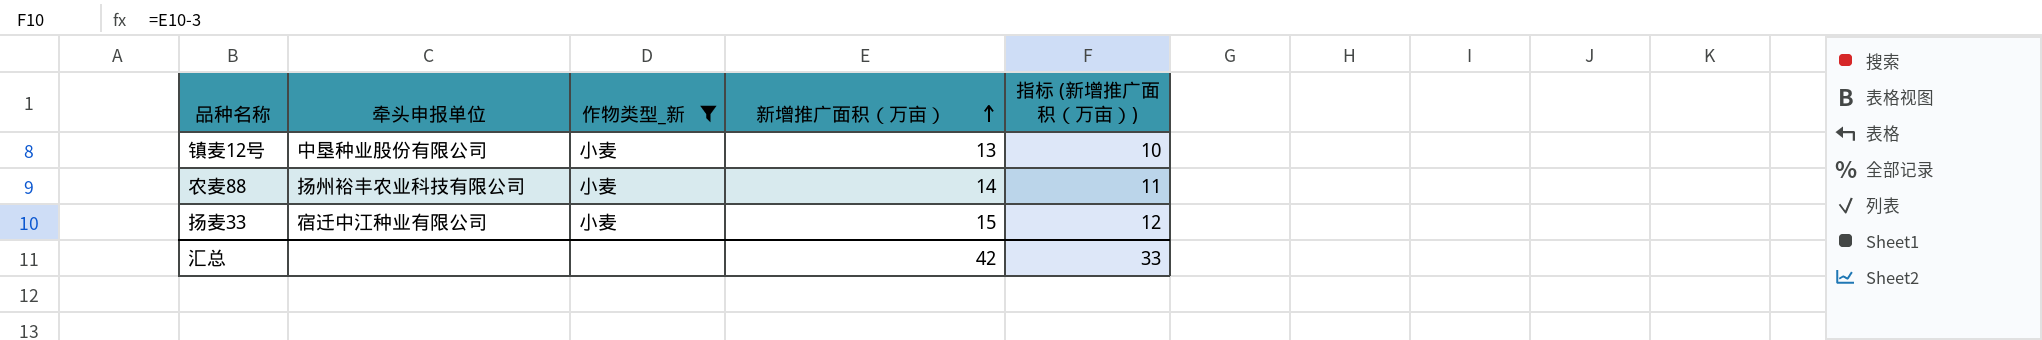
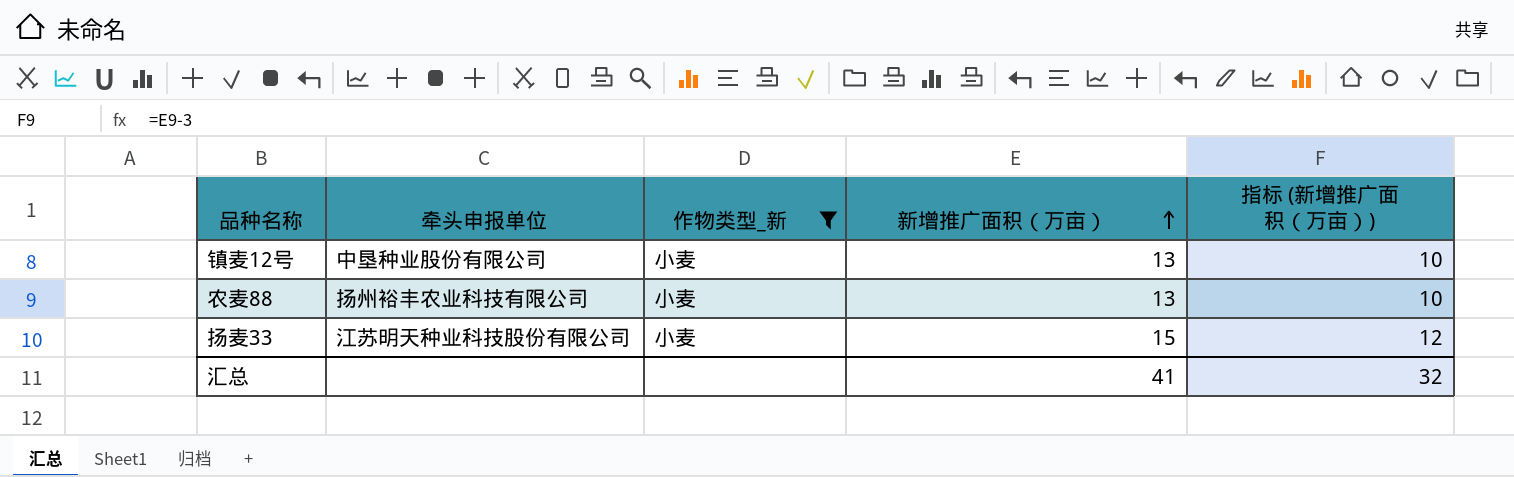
农麦88 | 新增推广面积（万亩）: 14 -> 13
农麦88 | 指标 (新增推广面积（万亩）): 11 -> 10
扬麦33 | 牵头申报单位: 宿迁中江种业有限公司 -> 江苏明天种业科技股份有限公司
汇总 | 新增推广面积（万亩）: 42 -> 41
汇总 | 指标 (新增推广面积（万亩）): 33 -> 32

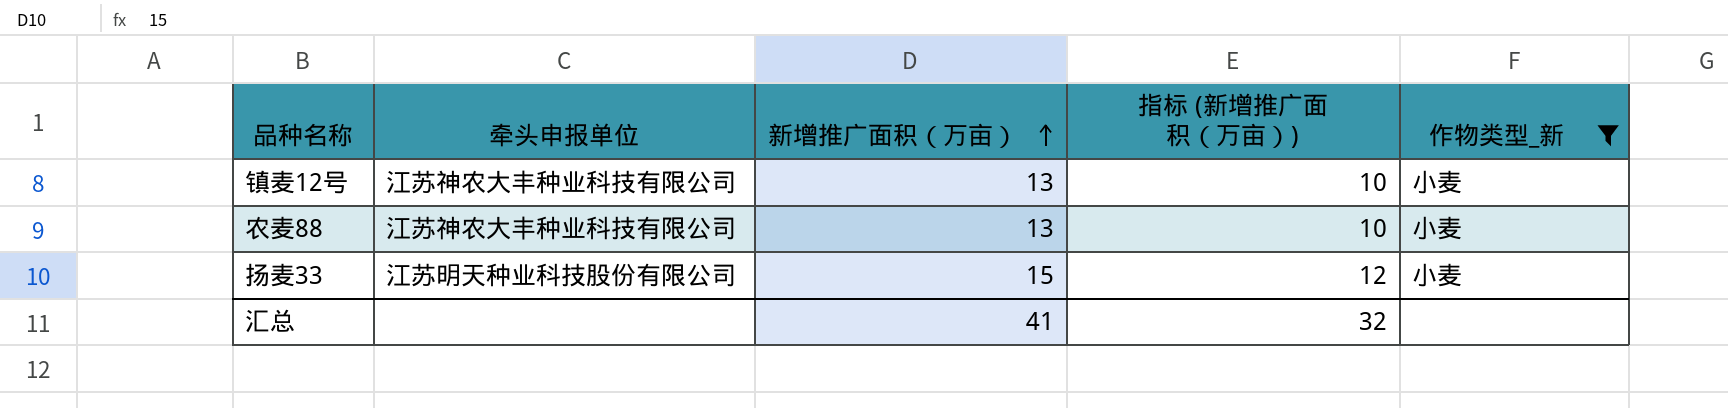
column 作物类型_新 | position: 3 -> 5
镇麦12号 | 牵头申报单位: 中垦种业股份有限公司 -> 江苏神农大丰种业科技有限公司
农麦88 | 牵头申报单位: 扬州裕丰农业科技有限公司 -> 江苏神农大丰种业科技有限公司

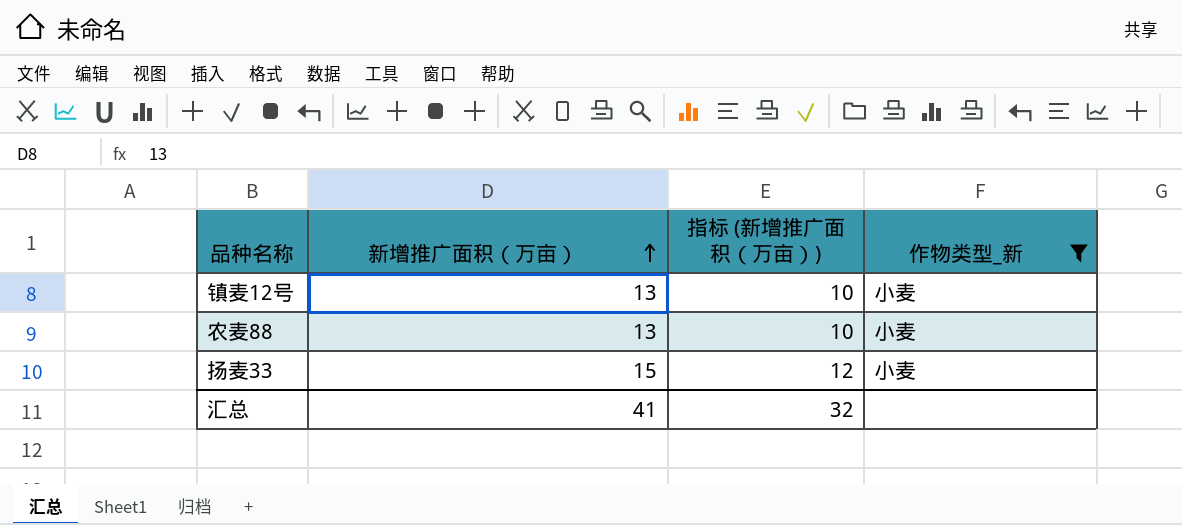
column 牵头申报单位 | position: 2 -> none

